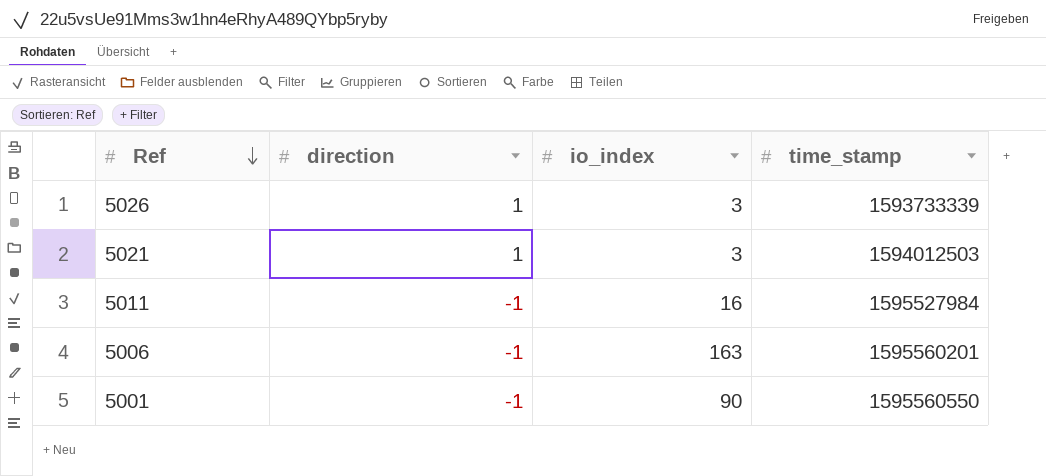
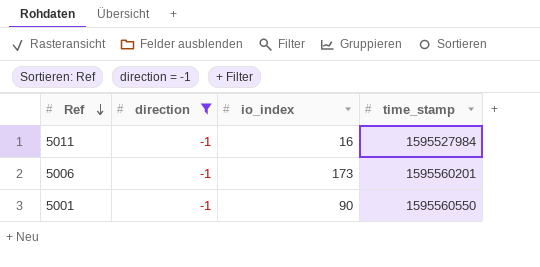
filter: none -> direction = -1
5006 | io_index: 163 -> 173

